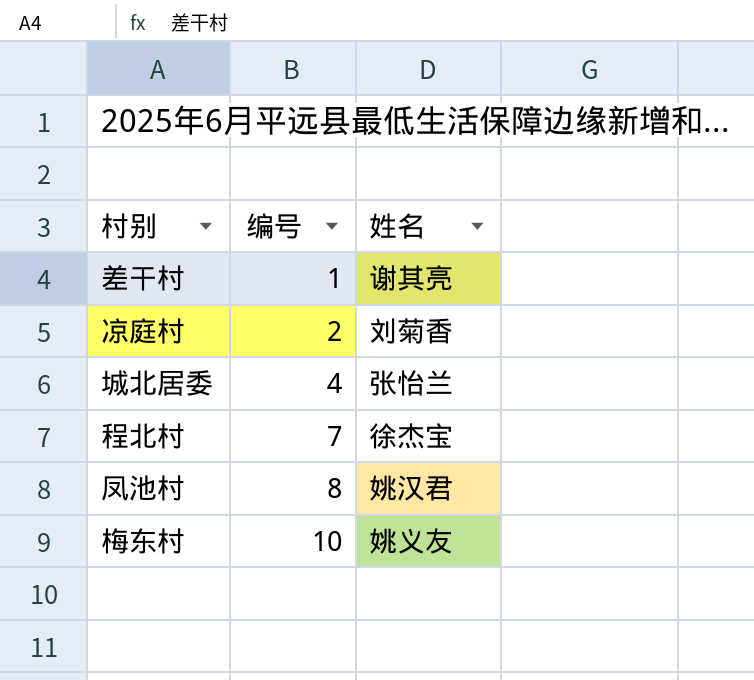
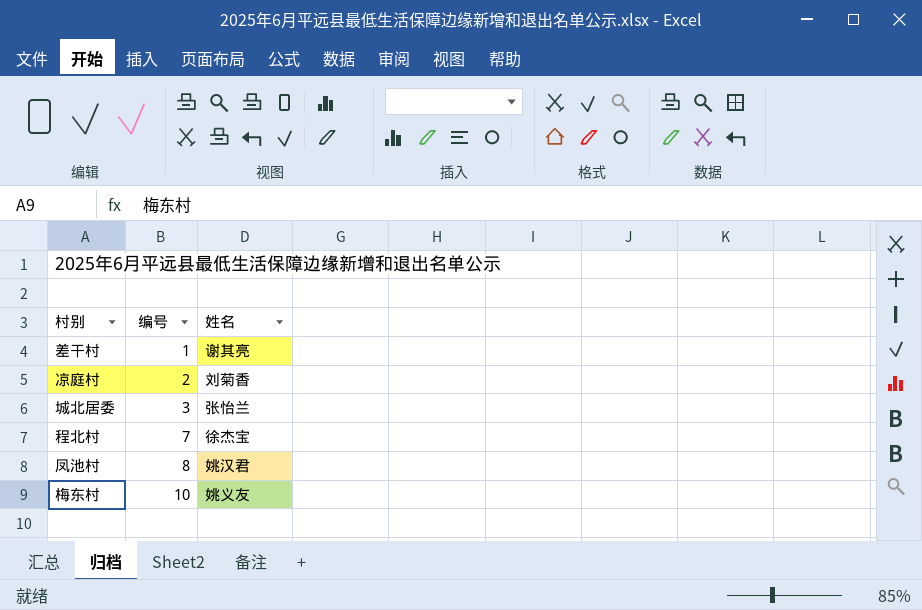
城北居委 | 编号: 4 -> 3

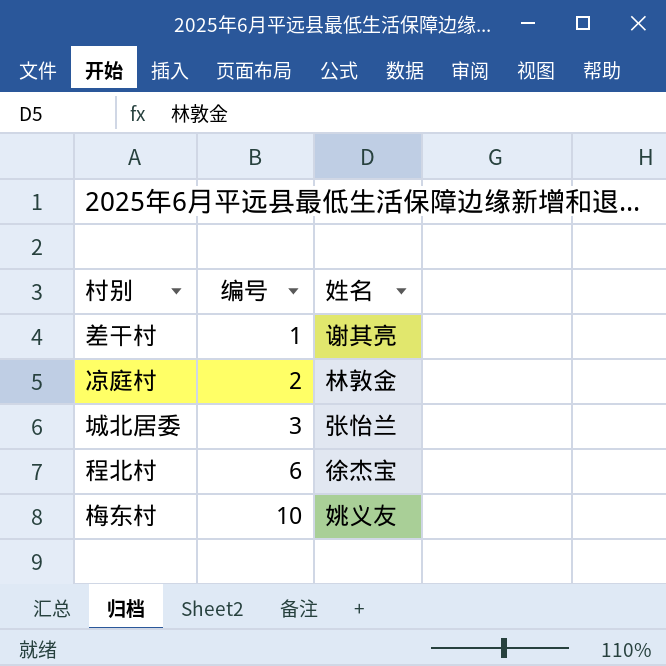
row 凤池村: 8 | 姚汉君 -> none
凉庭村 | 姓名: 刘菊香 -> 林敦金
程北村 | 编号: 7 -> 6

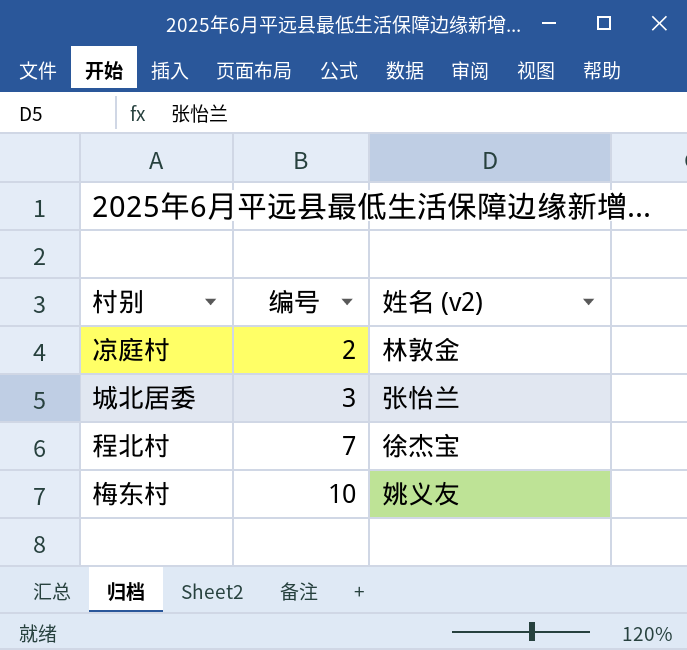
column name: 姓名 -> 姓名 (v2)
row 差干村: 1 | 谢其亮 -> none
程北村 | 编号: 6 -> 7

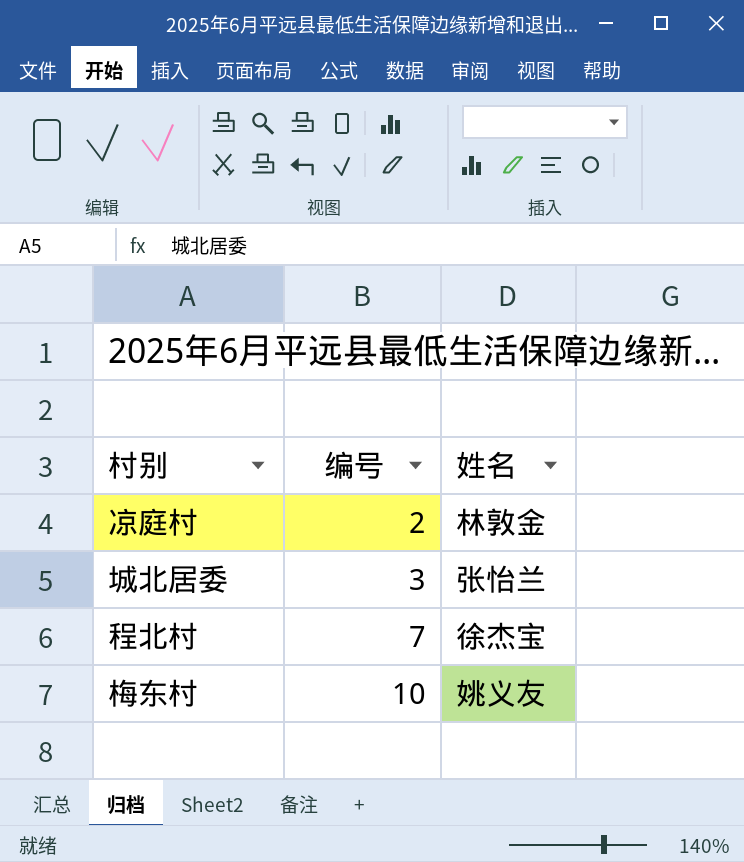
column name: 姓名 (v2) -> 姓名

